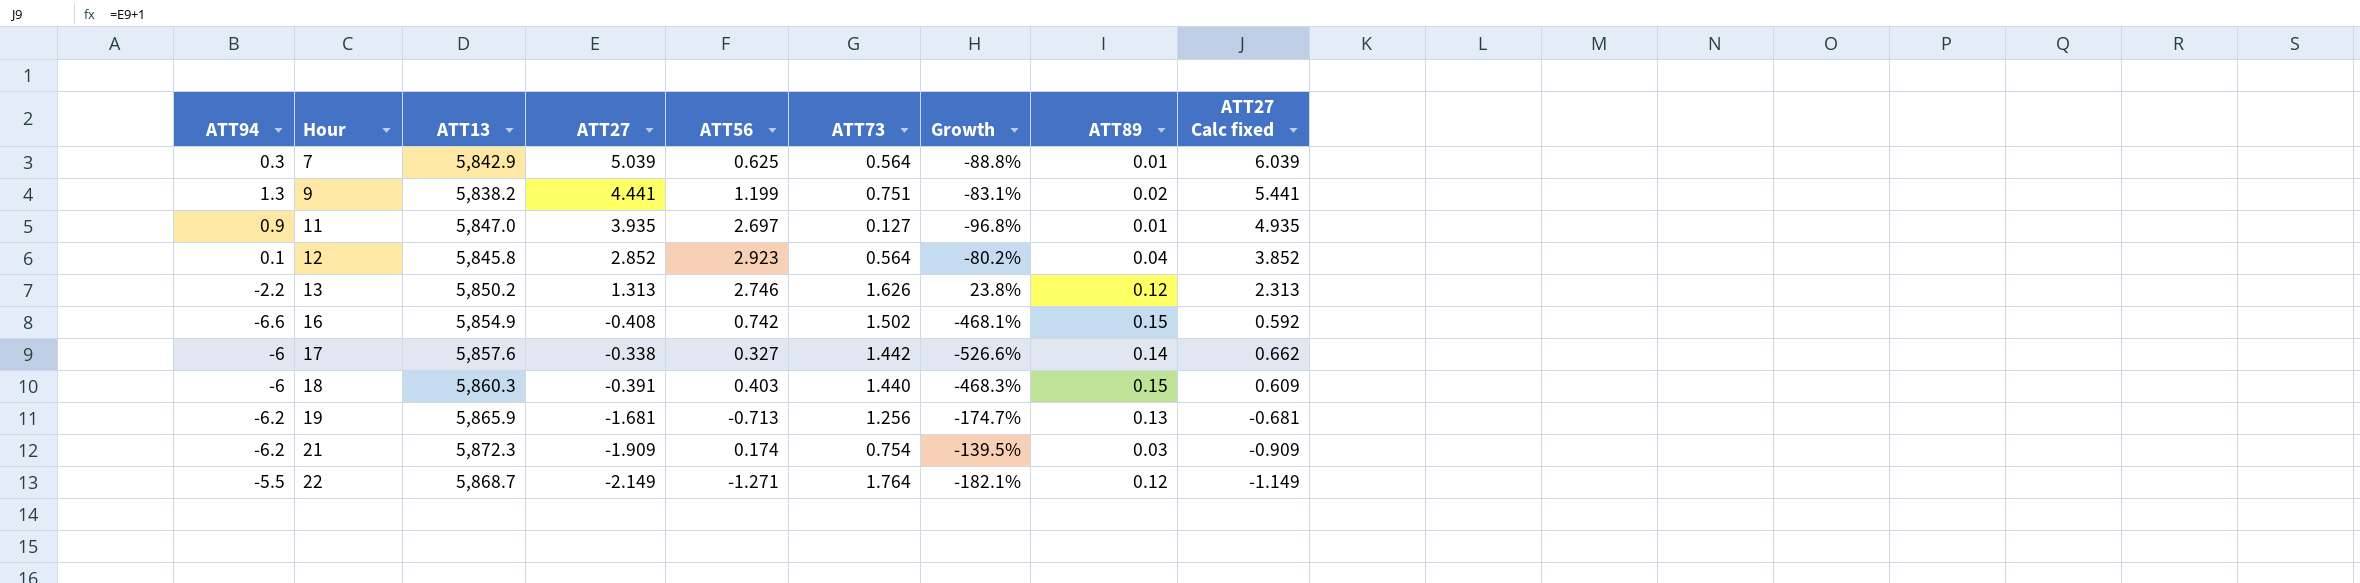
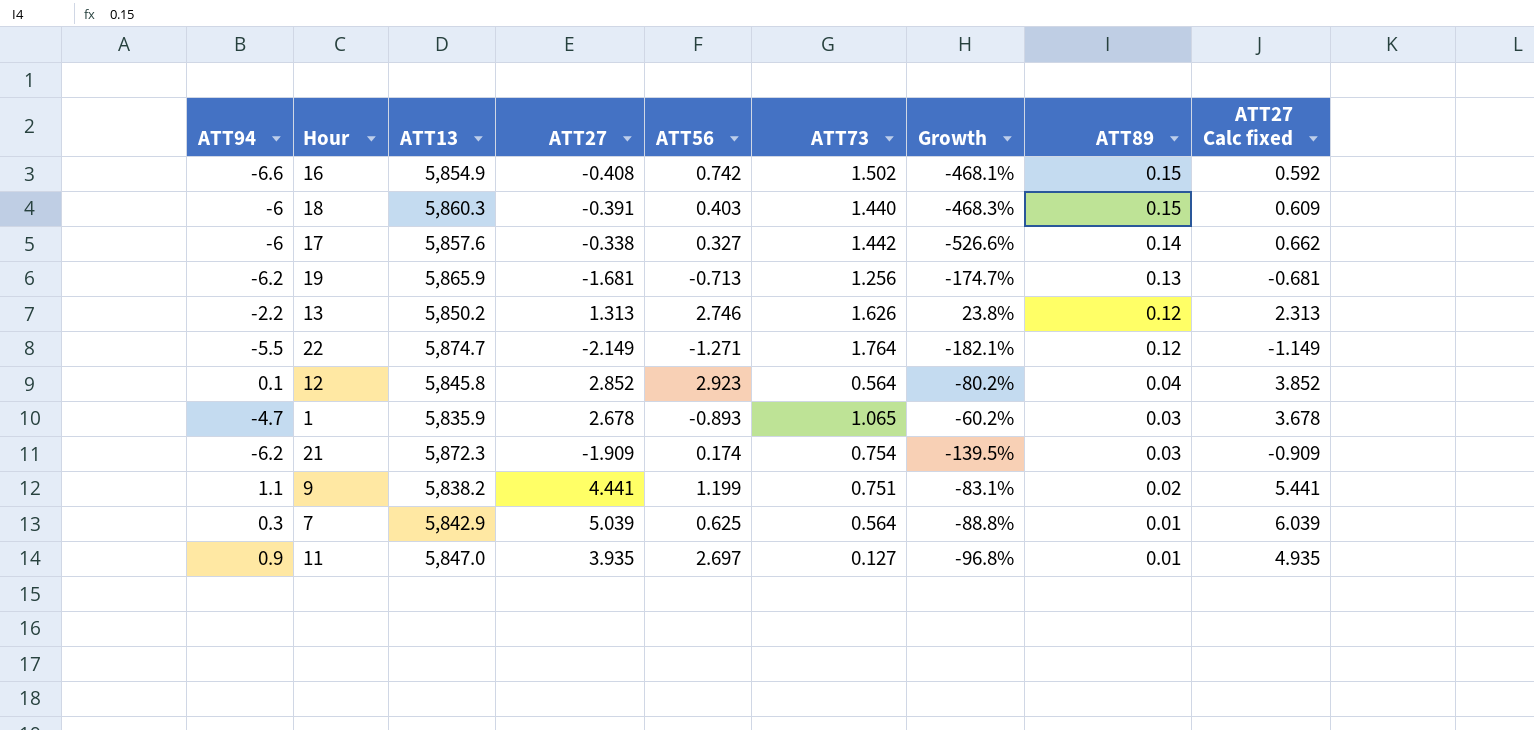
row order: Hour ascending -> ATT89 descending
22 | ATT13: 5,868.7 -> 5,874.7
row 1: none -> -4.7 | 5,835.9 | 2.678 | -0.893 | 1.065 | -60.2% | 0.03 | 3.678
9 | ATT94: 1.3 -> 1.1

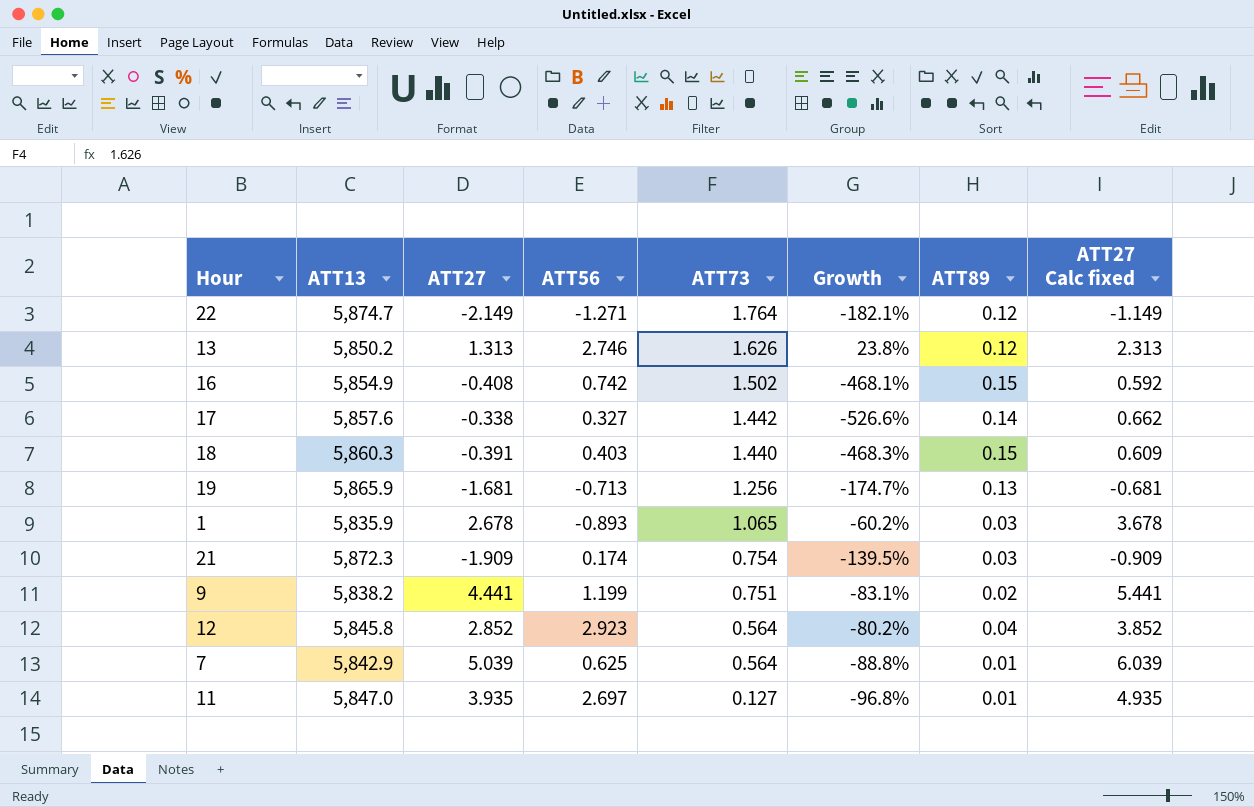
row order: ATT89 descending -> ATT73 descending
column ATT94 | position: 1 -> none

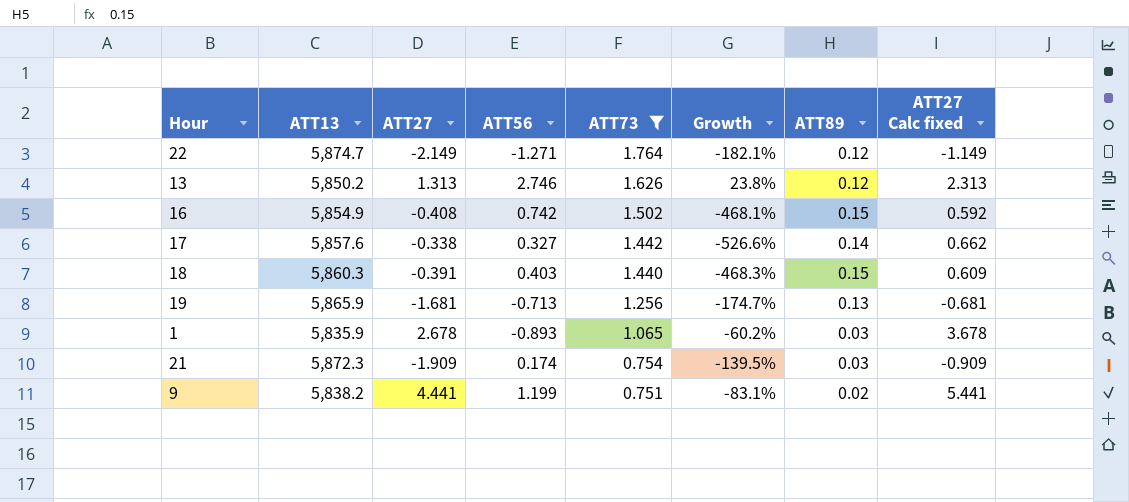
filter: none -> ATT73 >= 0.751

